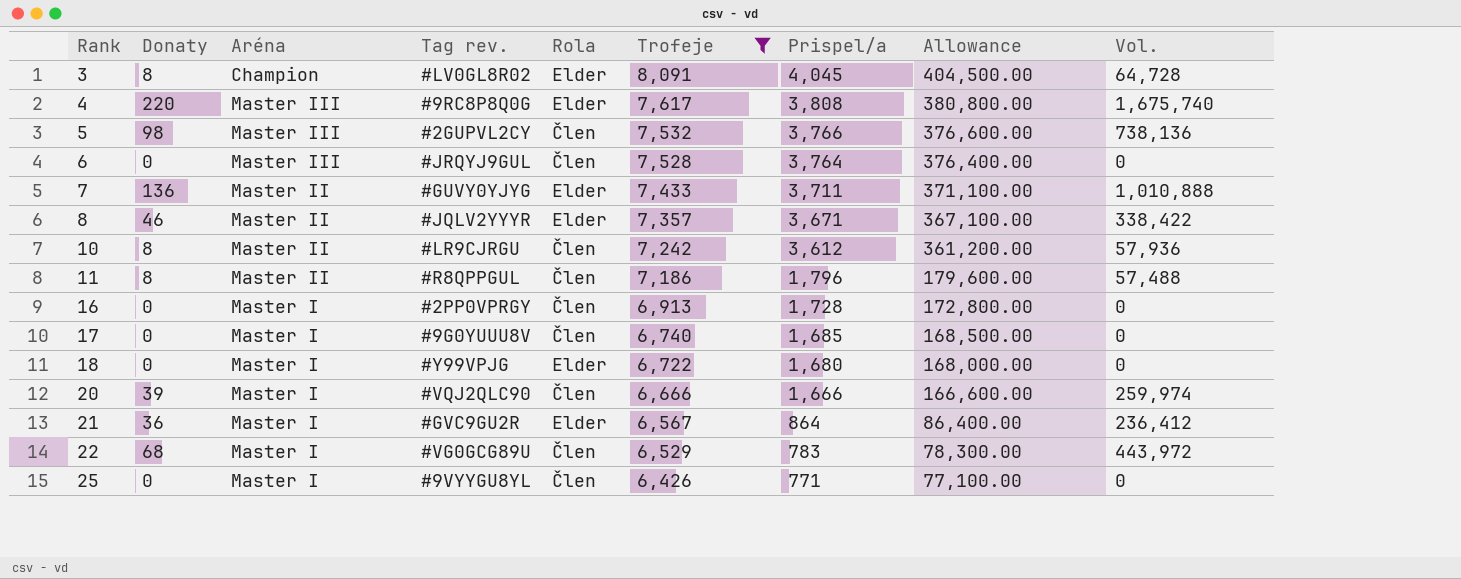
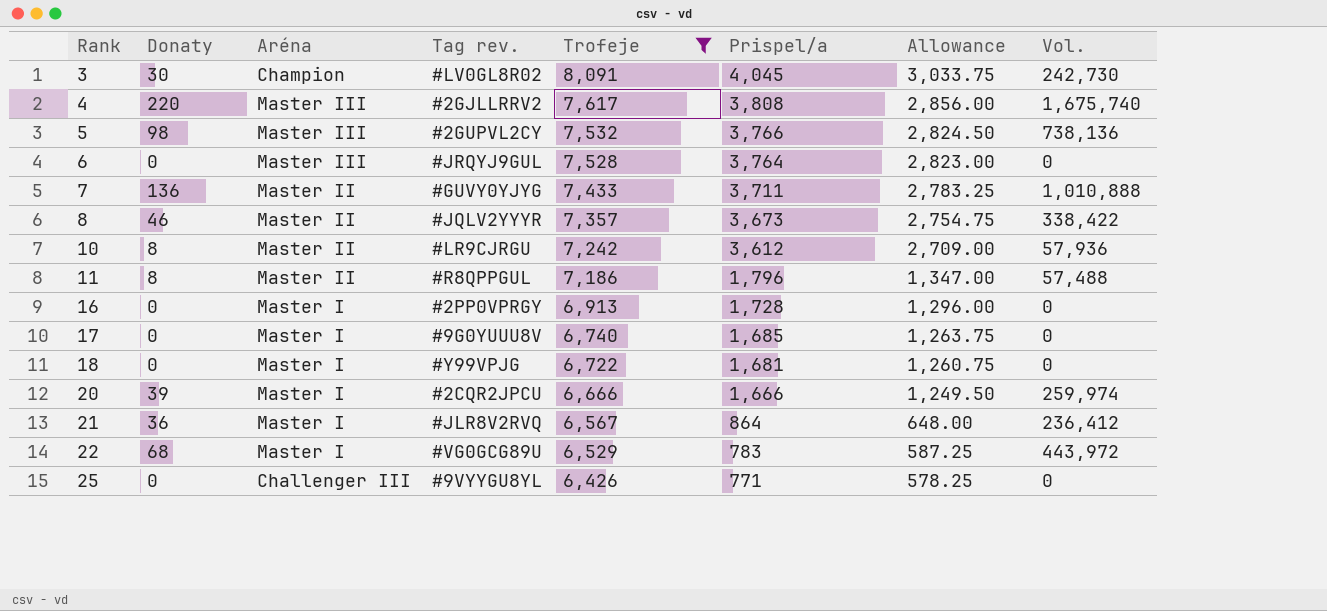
column Rola | position: 5 -> none
column Allowance | formula: [Prispel/a] * 100 -> [Prispel/a] * 0.75
3 | Donaty: 8 -> 30
3 | Vol.: 64,728 -> 242,730
4 | Tag rev.: #9RC8P8Q0G -> #2GJLLRRV2
8 | Prispel/a: 3,671 -> 3,673
18 | Prispel/a: 1,680 -> 1,681
20 | Tag rev.: #VQJ2QLC90 -> #2CQR2JPCU
21 | Tag rev.: #GVC9GU2R -> #JLR8V2RVQ
25 | Aréna: Master I -> Challenger III

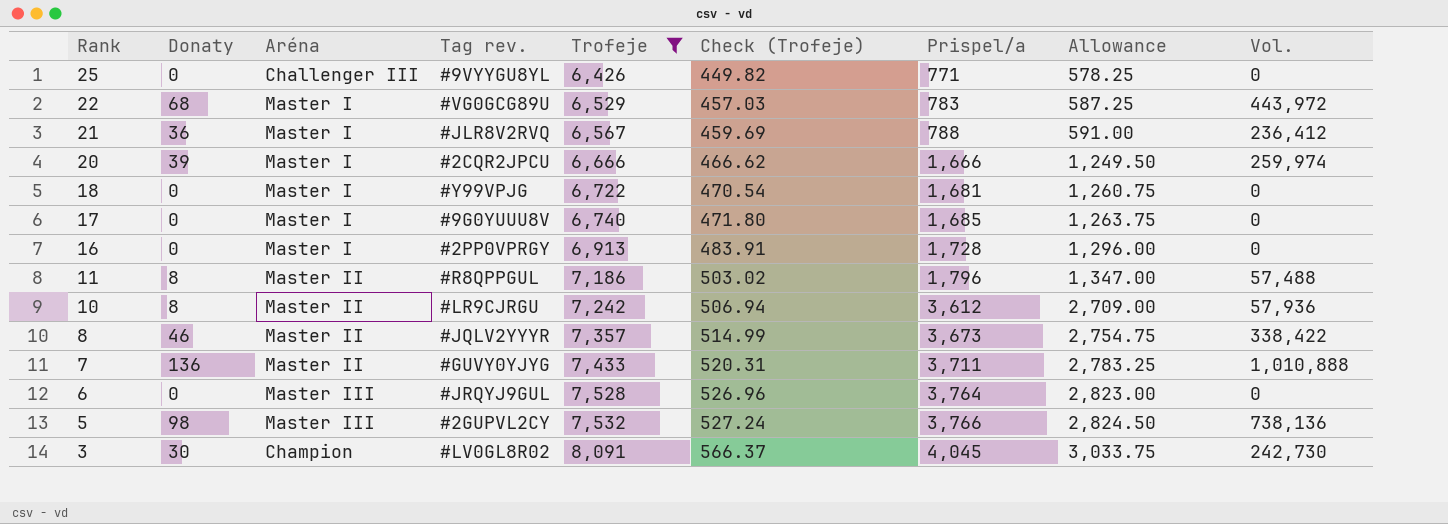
row order: Rank ascending -> Rank descending
column Check (Trofeje) | formula: none -> [Trofeje] * 0.07
row 4: 220 | Master III | #2GJLLRRV2 | 7,617 | 3,808 | 2,856.00 | 1,675,740 -> none
21 | Prispel/a: 864 -> 788
21 | Allowance: 648.00 -> 591.00

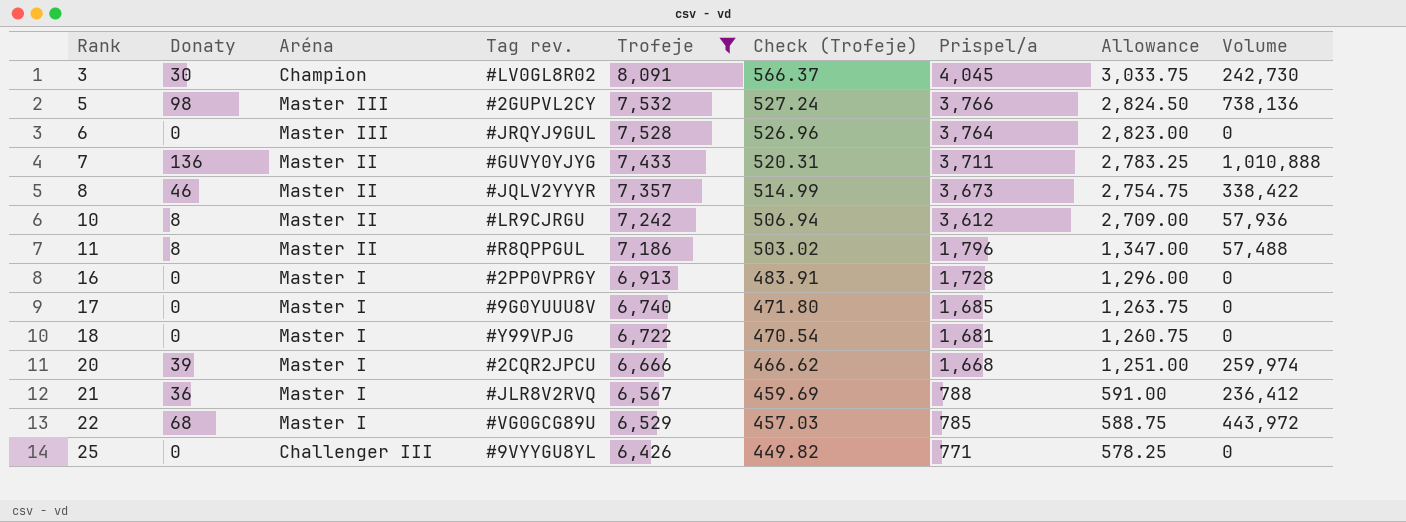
row order: Rank descending -> Rank ascending
column name: Vol. -> Volume
20 | Prispel/a: 1,666 -> 1,668
20 | Allowance: 1,249.50 -> 1,251.00
22 | Prispel/a: 783 -> 785
22 | Allowance: 587.25 -> 588.75

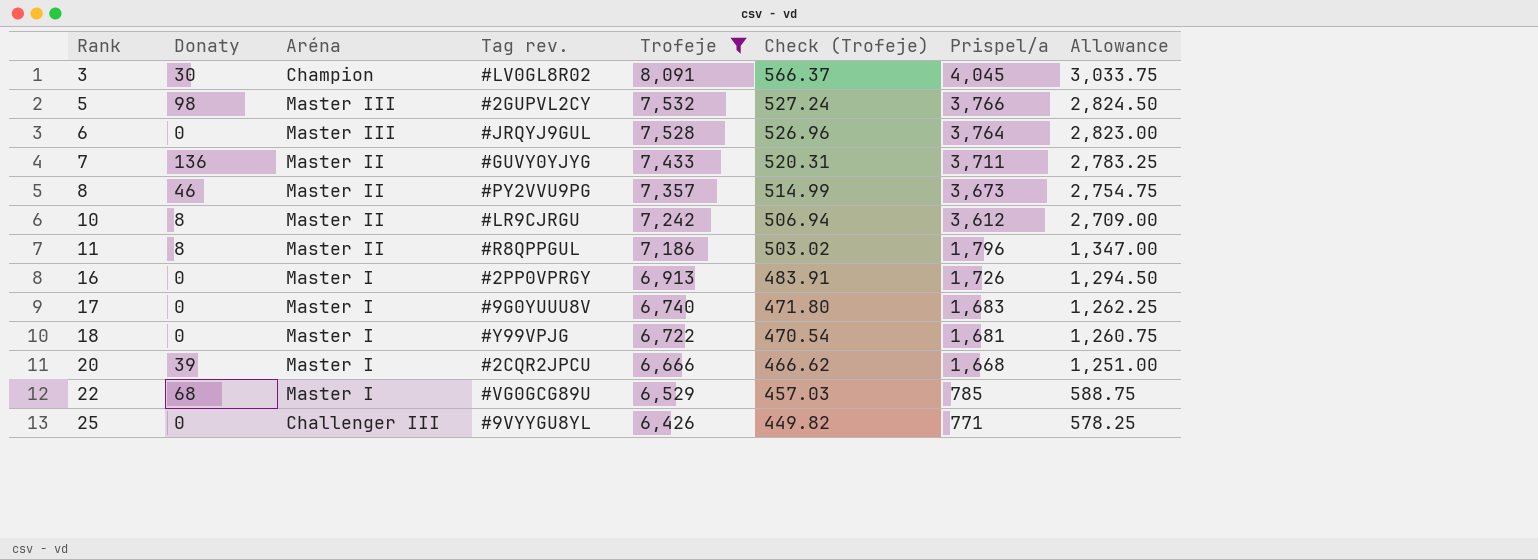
column Volume | formula: [Donaty] * [Trofeje] -> none
row 21: 36 | Master I | #JLR8V2RVQ | 6,567 | 459.69 | 788 | 591.00 | 236,412 -> none
8 | Tag rev.: #JQLV2YYYR -> #PY2VVU9PG
16 | Prispel/a: 1,728 -> 1,726
16 | Allowance: 1,296.00 -> 1,294.50
17 | Prispel/a: 1,685 -> 1,683
17 | Allowance: 1,263.75 -> 1,262.25

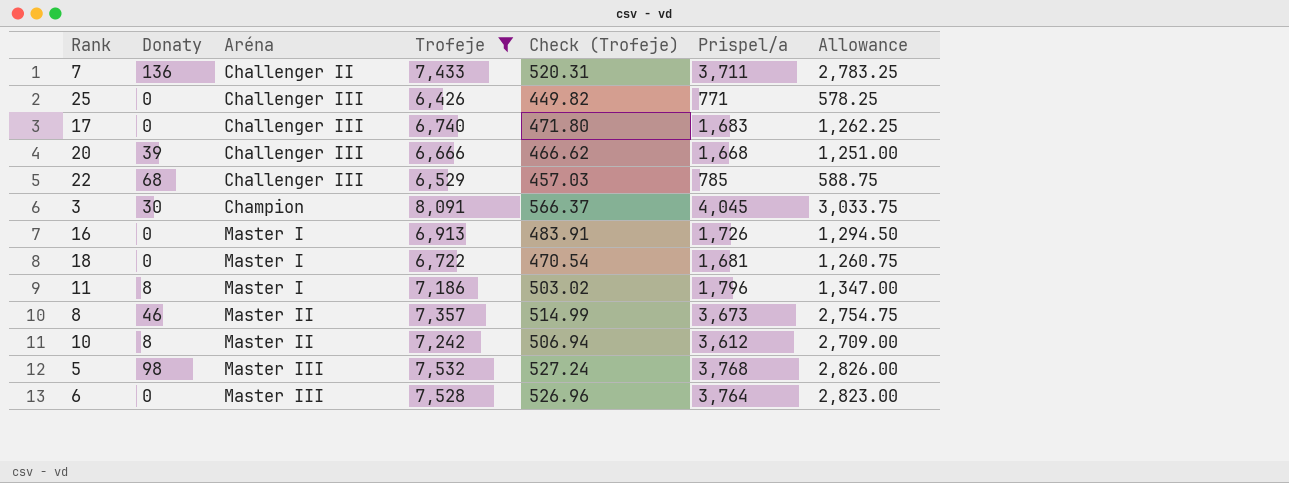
row order: Rank ascending -> Aréna ascending
column Tag rev. | position: 4 -> none
7 | Aréna: Master II -> Challenger II
17 | Aréna: Master I -> Challenger III
20 | Aréna: Master I -> Challenger III
22 | Aréna: Master I -> Challenger III
11 | Aréna: Master II -> Master I
5 | Prispel/a: 3,766 -> 3,768
5 | Allowance: 2,824.50 -> 2,826.00

